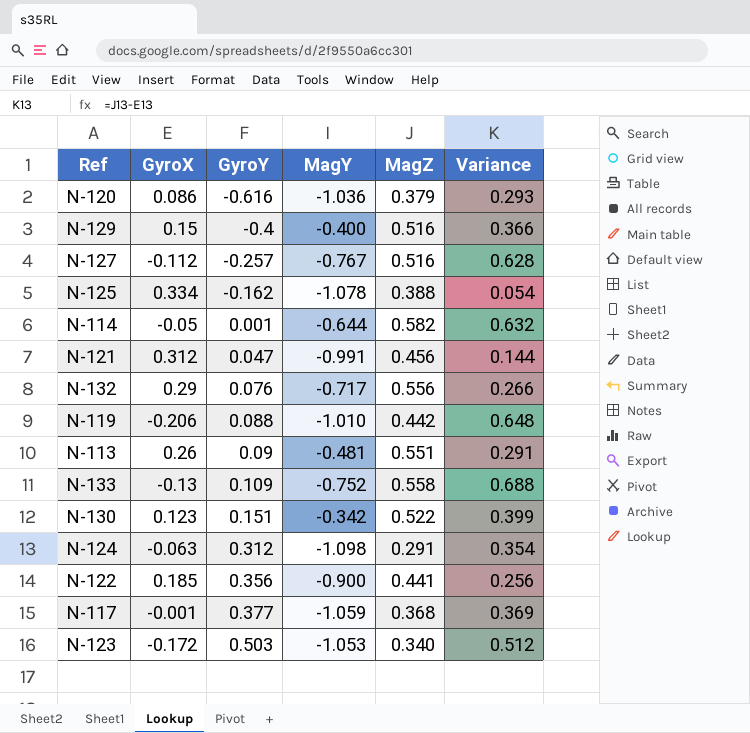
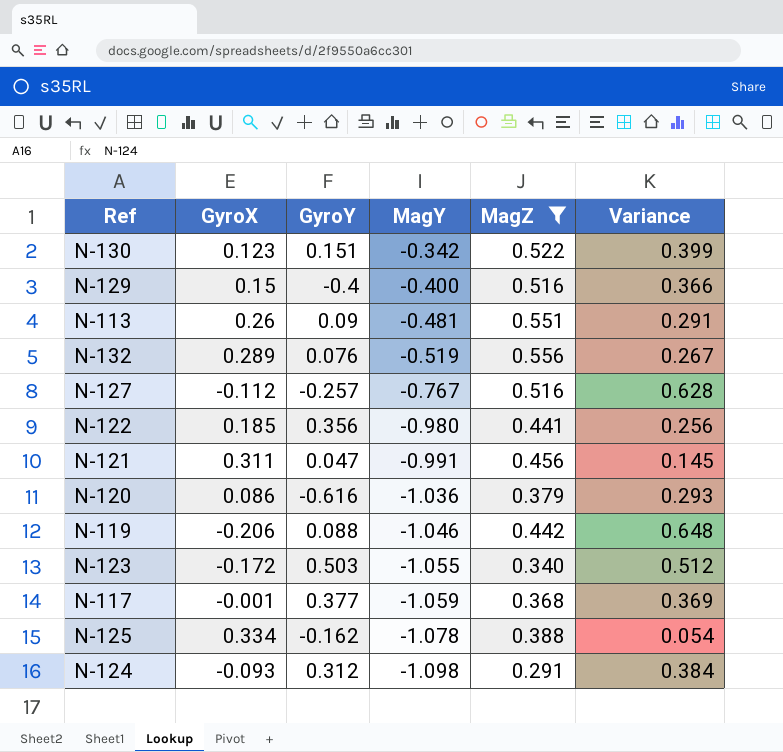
filter: none -> MagZ <= 0.556
row order: GyroY ascending -> MagY descending
N-132 | GyroX: 0.29 -> 0.289
N-132 | MagY: -0.717 -> -0.519
N-132 | Variance: 0.266 -> 0.267
N-122 | MagY: -0.900 -> -0.980
N-121 | GyroX: 0.312 -> 0.311
N-121 | Variance: 0.144 -> 0.145
N-119 | MagY: -1.010 -> -1.046
N-123 | MagY: -1.053 -> -1.055
N-124 | GyroX: -0.063 -> -0.093
N-124 | Variance: 0.354 -> 0.384

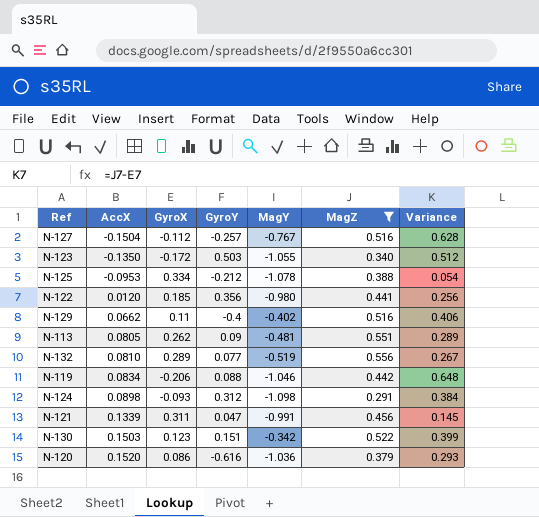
row order: MagY descending -> AccX ascending
column AccX | position: none -> 2
row N-117: -0.001 | 0.377 | -1.059 | 0.368 | 0.369 -> none
N-125 | GyroY: -0.162 -> -0.212
N-129 | GyroX: 0.15 -> 0.11
N-129 | MagY: -0.400 -> -0.402
N-129 | Variance: 0.366 -> 0.406
N-113 | GyroX: 0.26 -> 0.262
N-113 | Variance: 0.291 -> 0.289
N-132 | GyroY: 0.076 -> 0.077

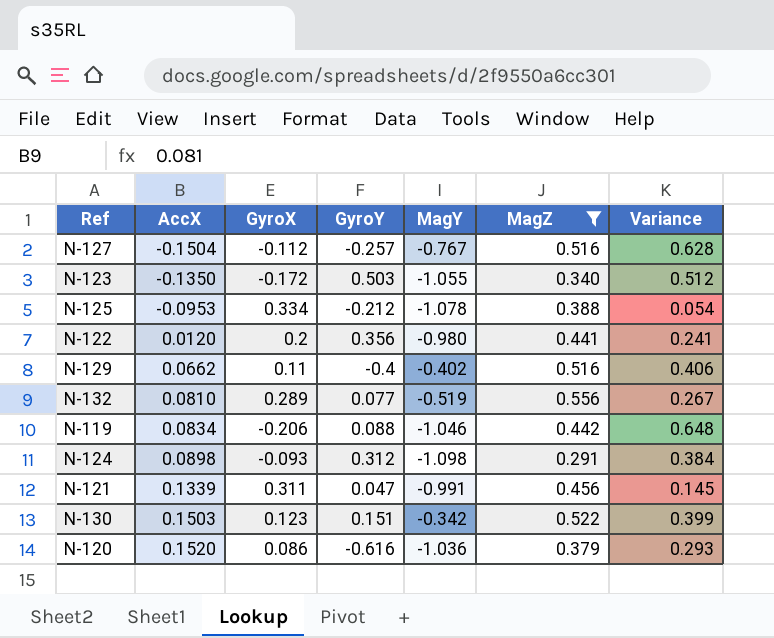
row N-113: 0.0805 | 0.262 | 0.09 | -0.481 | 0.551 | 0.289 -> none
N-122 | GyroX: 0.185 -> 0.2
N-122 | Variance: 0.256 -> 0.241

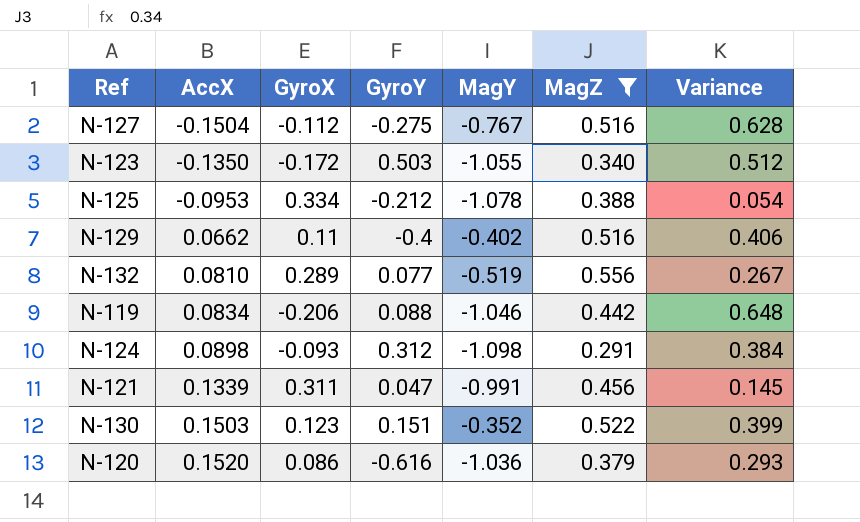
row N-122: 0.0120 | 0.2 | 0.356 | -0.980 | 0.441 | 0.241 -> none
N-127 | GyroY: -0.257 -> -0.275
N-130 | MagY: -0.342 -> -0.352

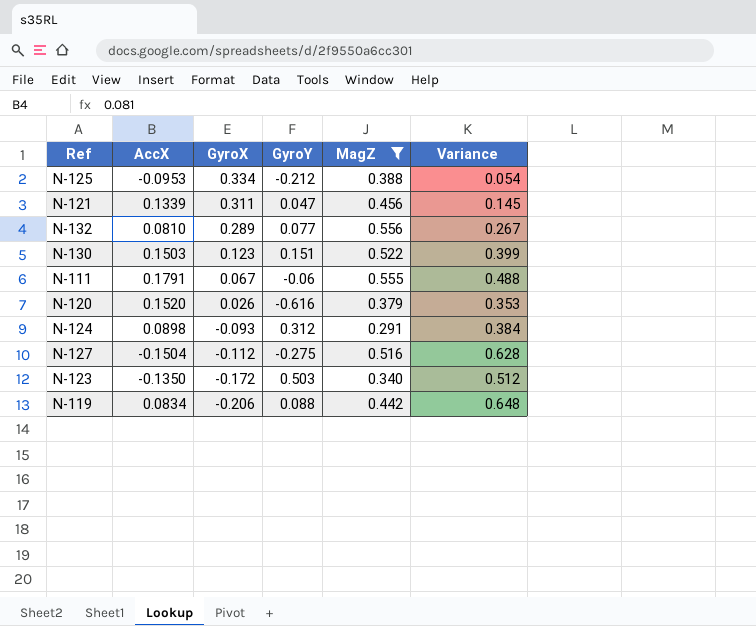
row order: AccX ascending -> GyroX descending
column MagY | position: 5 -> none
row N-129: 0.0662 | 0.11 | -0.4 | -0.402 | 0.516 | 0.406 -> none
row N-111: none -> 0.1791 | 0.067 | -0.06 | 0.555 | 0.488
N-120 | GyroX: 0.086 -> 0.026
N-120 | Variance: 0.293 -> 0.353

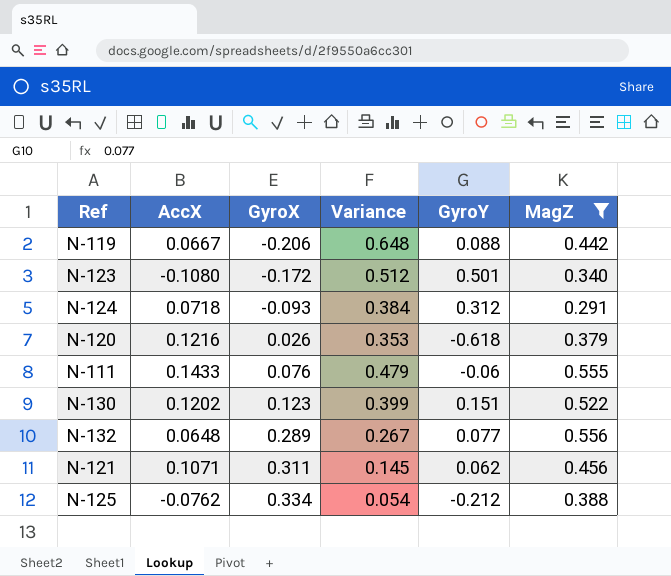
row order: GyroX descending -> GyroX ascending
column Variance | position: 6 -> 4
row N-127: -0.1504 | -0.112 | -0.275 | 0.516 | 0.628 -> none
N-119 | AccX: 0.0834 -> 0.0667
N-123 | AccX: -0.1350 -> -0.1080
N-123 | GyroY: 0.503 -> 0.501
N-124 | AccX: 0.0898 -> 0.0718
N-120 | AccX: 0.1520 -> 0.1216
N-120 | GyroY: -0.616 -> -0.618
N-111 | AccX: 0.1791 -> 0.1433
N-111 | GyroX: 0.067 -> 0.076
N-111 | Variance: 0.488 -> 0.479
N-130 | AccX: 0.1503 -> 0.1202
N-132 | AccX: 0.0810 -> 0.0648
N-121 | AccX: 0.1339 -> 0.1071
N-121 | GyroY: 0.047 -> 0.062
N-125 | AccX: -0.0953 -> -0.0762

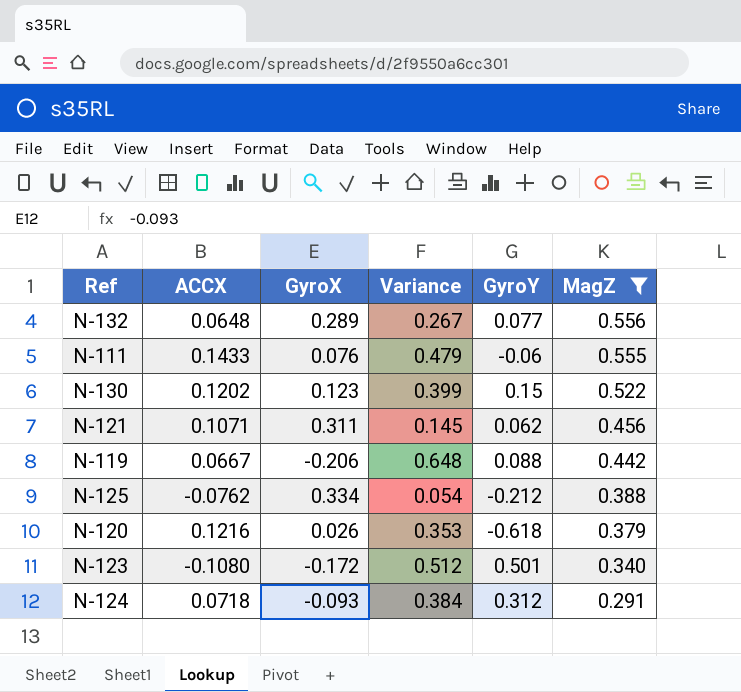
row order: GyroX ascending -> MagZ descending
column name: AccX -> ACCX
N-130 | GyroY: 0.151 -> 0.15

